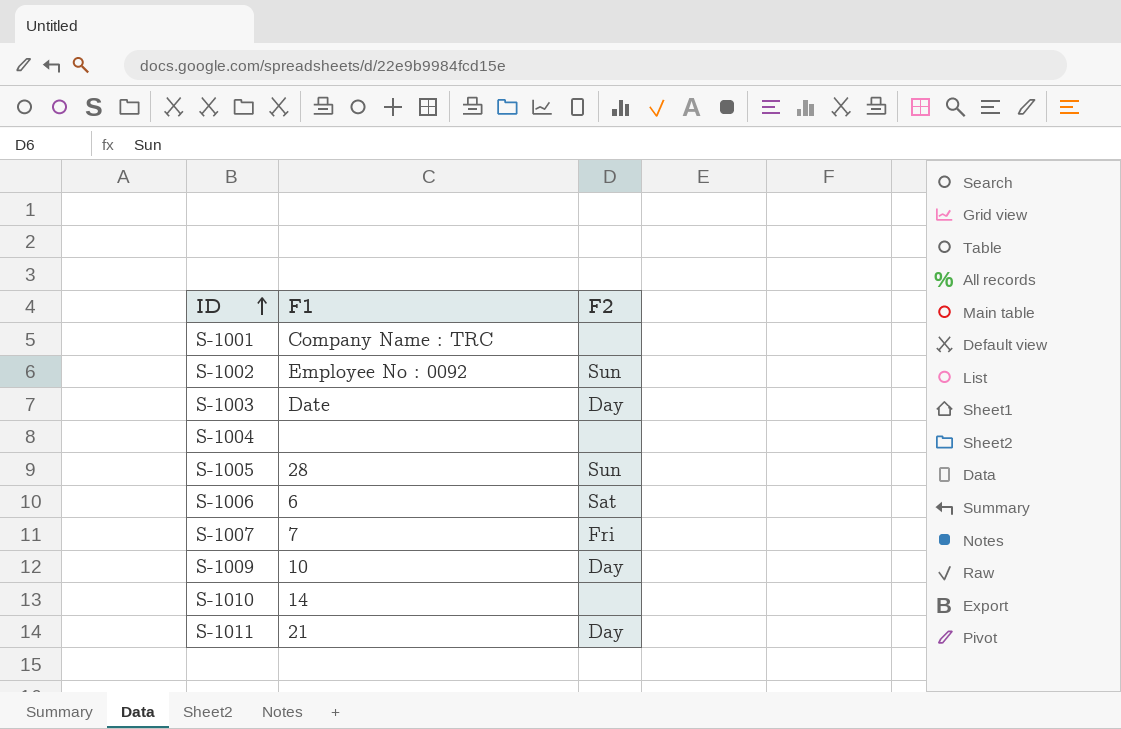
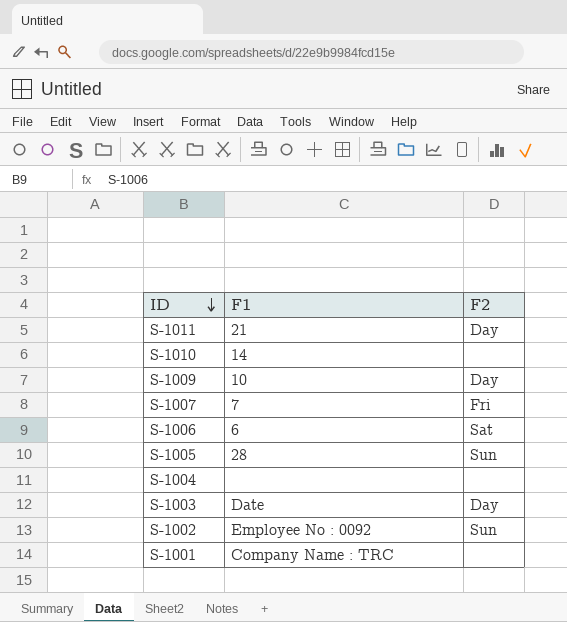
row order: ID ascending -> ID descending

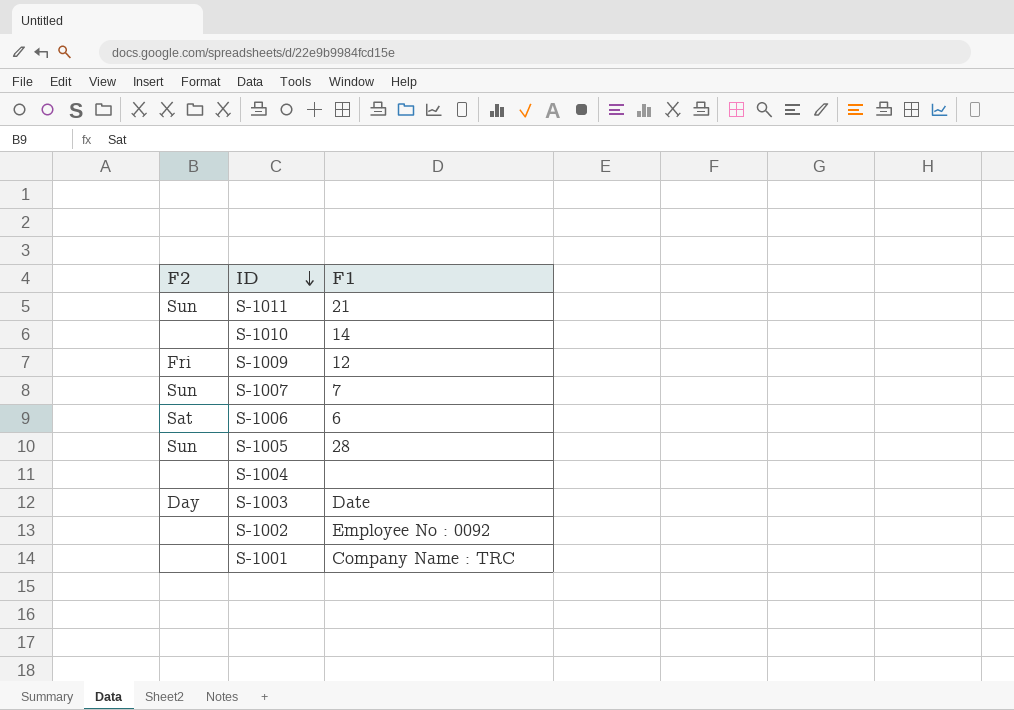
column F2 | position: 3 -> 1
S-1011 | F2: Day -> Sun
S-1009 | F2: Day -> Fri
S-1009 | F1: 10 -> 12
S-1007 | F2: Fri -> Sun
S-1002 | F2: Sun -> none

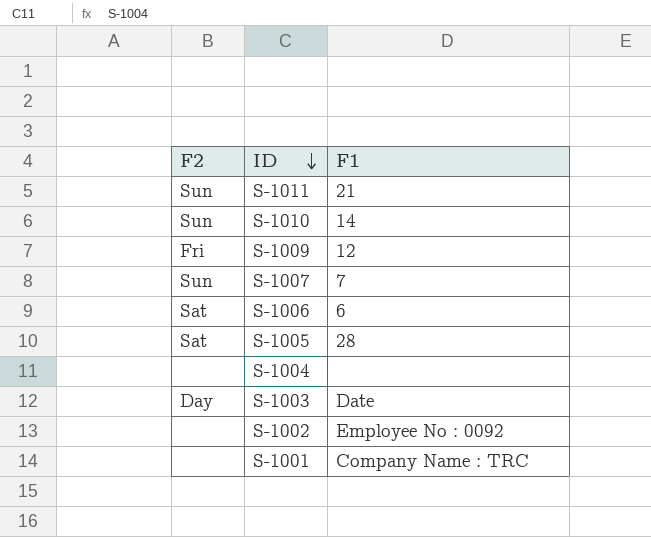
S-1010 | F2: none -> Sun
S-1005 | F2: Sun -> Sat

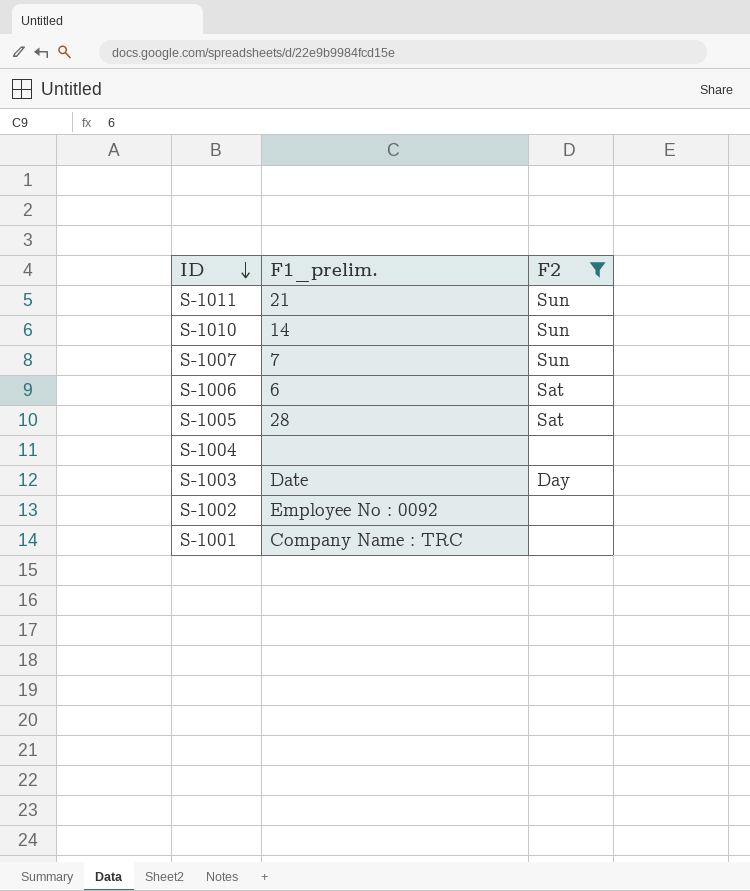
filter: none -> F2 != Fri
column name: F1 -> F1_prelim.
column F2 | position: 1 -> 3

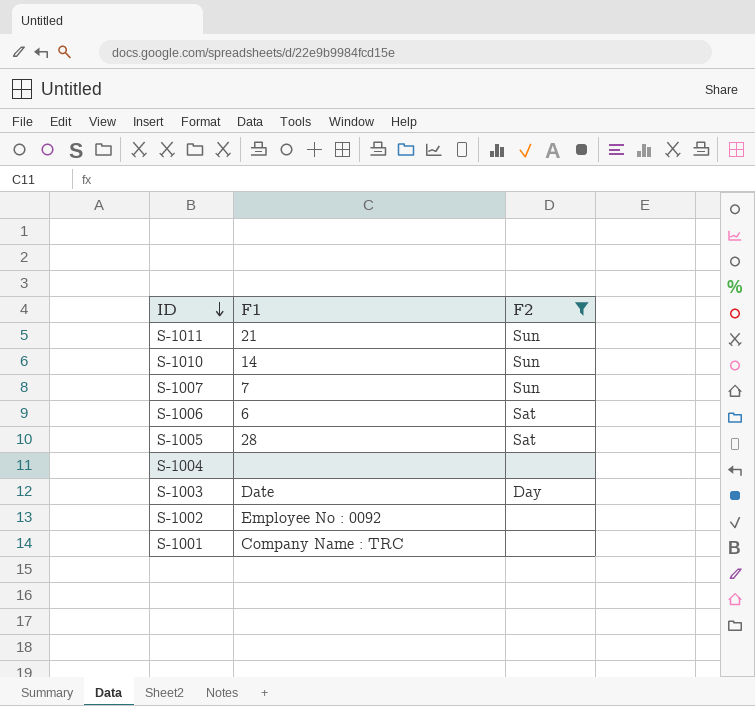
column name: F1_prelim. -> F1

